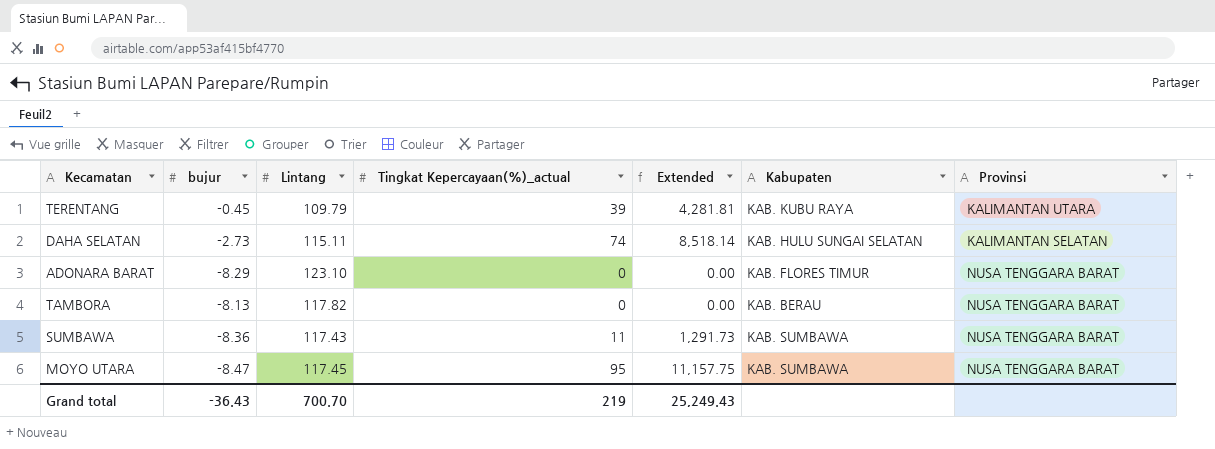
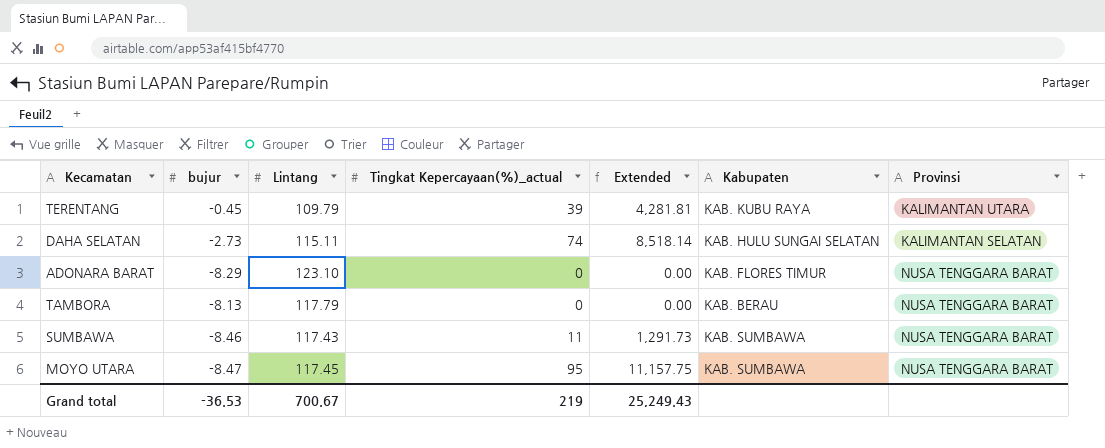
TAMBORA | Lintang: 117.82 -> 117.79
SUMBAWA | bujur: -8.36 -> -8.46
Grand total | bujur: -36.43 -> -36.53
Grand total | Lintang: 700.70 -> 700.67

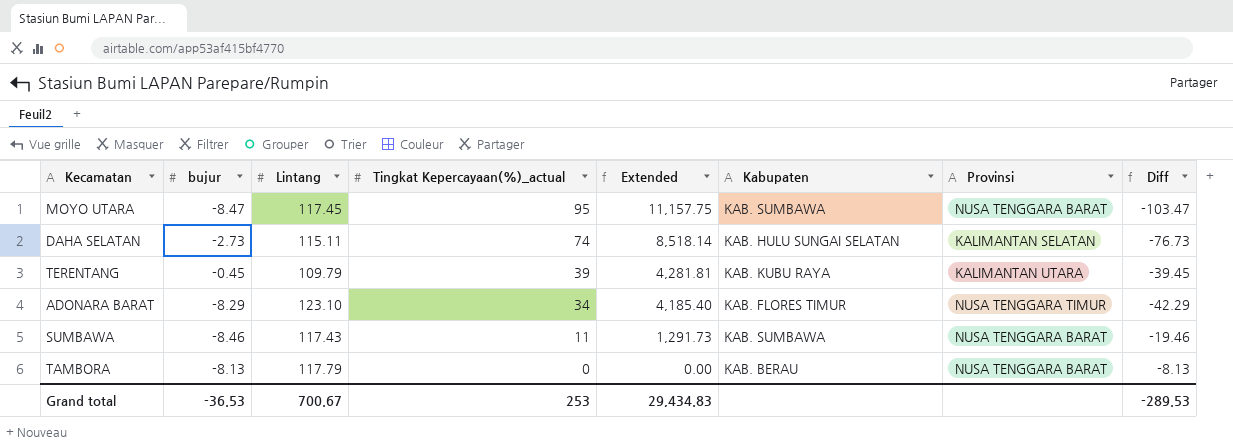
row order: none -> Tingkat Kepercayaan(%)_actual descending
column Diff | formula: none -> [bujur] - [Tingkat Kepercayaan(%)_actual]
ADONARA BARAT | Tingkat Kepercayaan(%)_actual: 0 -> 34
ADONARA BARAT | Extended: 0.00 -> 4,185.40
ADONARA BARAT | Provinsi: NUSA TENGGARA BARAT -> NUSA TENGGARA TIMUR
Grand total | Tingkat Kepercayaan(%)_actual: 219 -> 253
Grand total | Extended: 25,249.43 -> 29,434.83

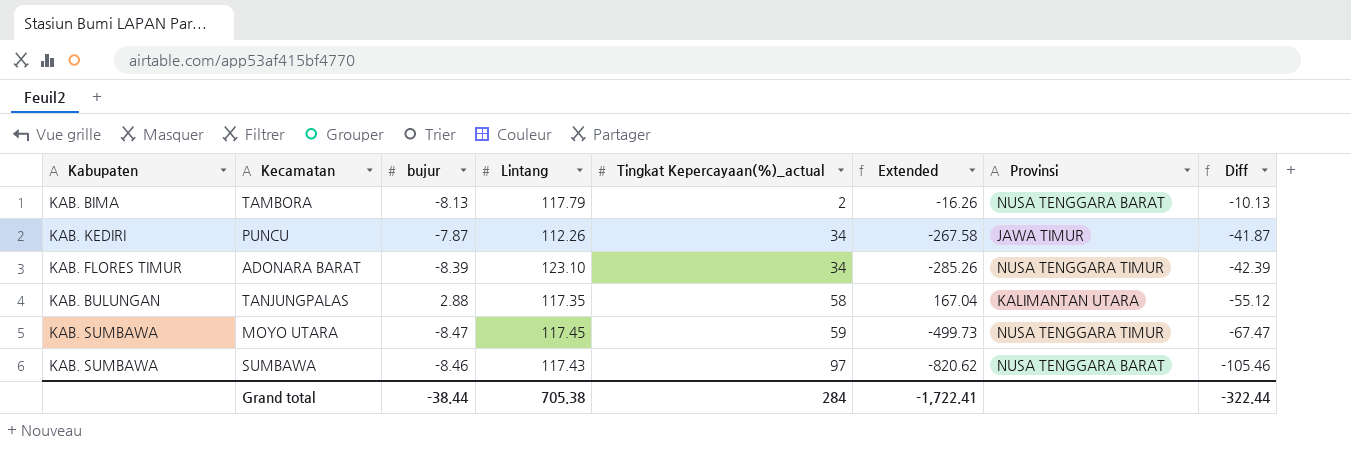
row order: Tingkat Kepercayaan(%)_actual descending -> Tingkat Kepercayaan(%)_actual ascending
column Kabupaten | position: 6 -> 1
column Extended | formula: [Lintang] * [Tingkat Kepercayaan(%)_actual] -> [bujur] * [Tingkat Kepercayaan(%)_actual]
row DAHA SELATAN: -2.73 | 115.11 | 74 | 8,518.14 | KAB. HULU SUNGAI SELATAN | KALIMANTAN SELATAN | -76.73 -> none
row TERENTANG: -0.45 | 109.79 | 39 | 4,281.81 | KAB. KUBU RAYA | KALIMANTAN UTARA | -39.45 -> none
TAMBORA | Kabupaten: KAB. BERAU -> KAB. BIMA
TAMBORA | Tingkat Kepercayaan(%)_actual: 0 -> 2
TAMBORA | Diff: -8.13 -> -10.13
row PUNCU: none -> KAB. KEDIRI | -7.87 | 112.26 | 34 | -267.58 | JAWA TIMUR | -41.87
ADONARA BARAT | bujur: -8.29 -> -8.39
ADONARA BARAT | Diff: -42.29 -> -42.39
row TANJUNGPALAS: none -> KAB. BULUNGAN | 2.88 | 117.35 | 58 | 167.04 | KALIMANTAN UTARA | -55.12
MOYO UTARA | Tingkat Kepercayaan(%)_actual: 95 -> 59
MOYO UTARA | Provinsi: NUSA TENGGARA BARAT -> NUSA TENGGARA TIMUR
MOYO UTARA | Diff: -103.47 -> -67.47
SUMBAWA | Tingkat Kepercayaan(%)_actual: 11 -> 97
SUMBAWA | Diff: -19.46 -> -105.46
Grand total | bujur: -36.53 -> -38.44
Grand total | Lintang: 700.67 -> 705.38
Grand total | Tingkat Kepercayaan(%)_actual: 253 -> 284
Grand total | Extended: 29,434.83 -> -1,722.41
Grand total | Diff: -289.53 -> -322.44

